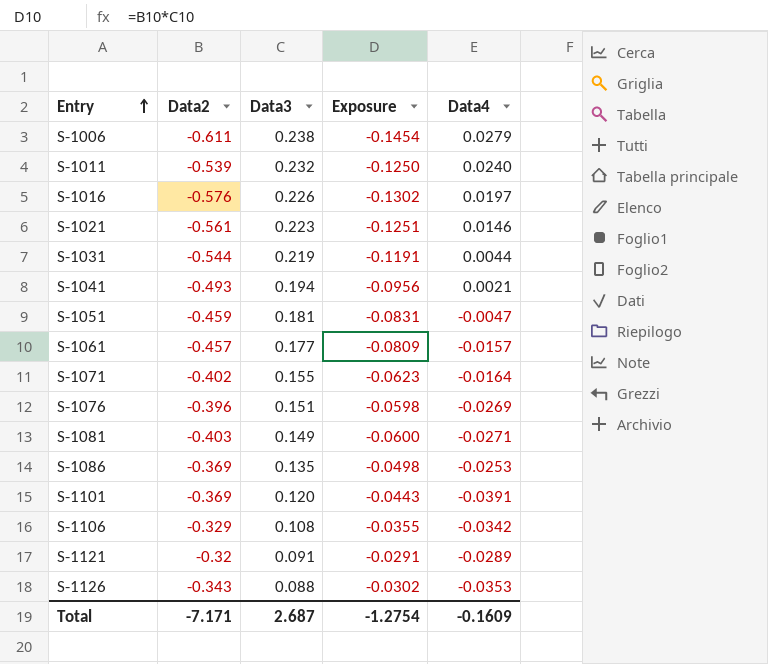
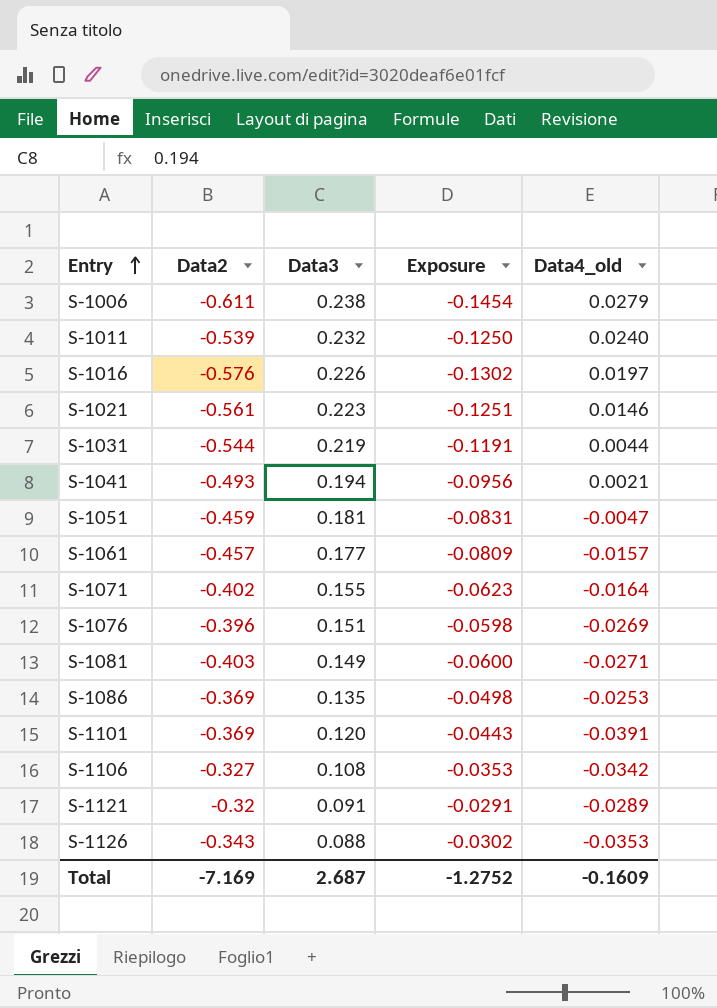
column name: Data4 -> Data4_old
S-1106 | Data2: -0.329 -> -0.327
S-1106 | Exposure: -0.0355 -> -0.0353
Total | Data2: -7.171 -> -7.169
Total | Exposure: -1.2754 -> -1.2752

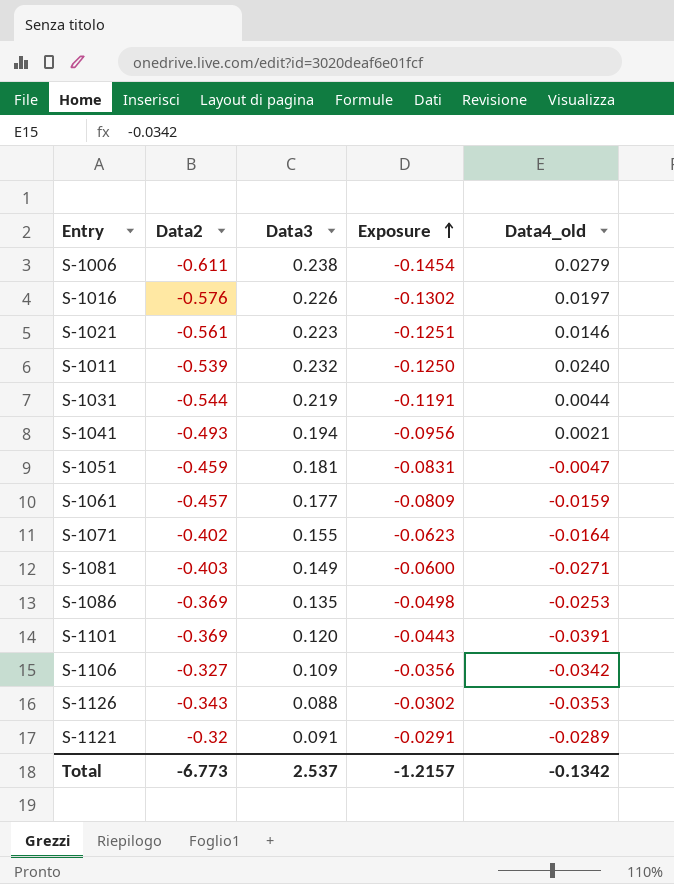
row order: Entry ascending -> Exposure ascending
row S-1076: -0.396 | 0.151 | -0.0598 | -0.0269 -> none
S-1061 | Data4_old: -0.0157 -> -0.0159
S-1106 | Data3: 0.108 -> 0.109
S-1106 | Exposure: -0.0353 -> -0.0356
Total | Data2: -7.169 -> -6.773
Total | Data3: 2.687 -> 2.537
Total | Exposure: -1.2752 -> -1.2157
Total | Data4_old: -0.1609 -> -0.1342

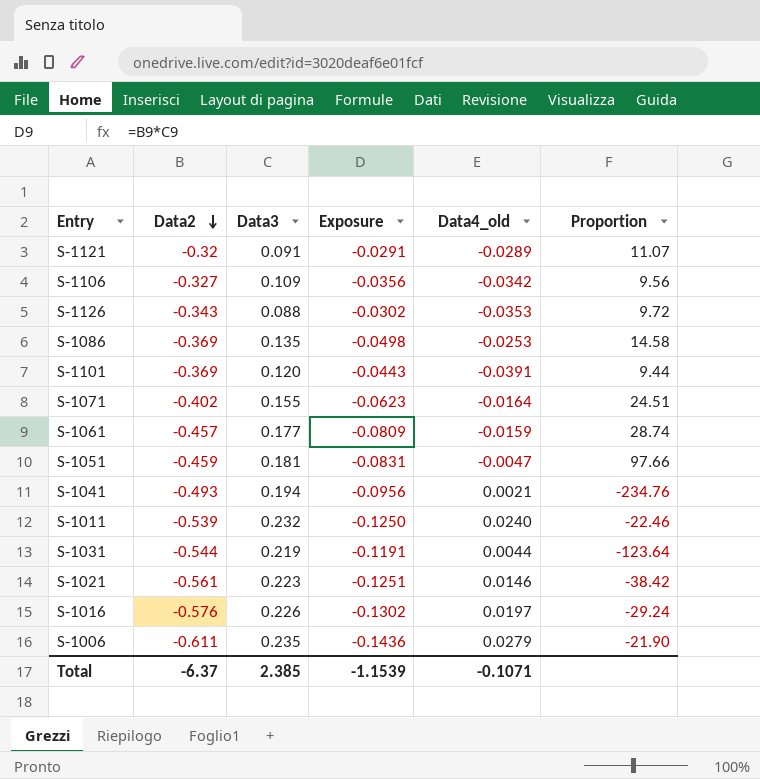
row order: Exposure ascending -> Data2 descending
column Proportion | formula: none -> [Data2] / [Data4_old]
row S-1081: -0.403 | 0.149 | -0.0600 | -0.0271 -> none
S-1006 | Data3: 0.238 -> 0.235
S-1006 | Exposure: -0.1454 -> -0.1436
Total | Data2: -6.773 -> -6.37
Total | Data3: 2.537 -> 2.385
Total | Exposure: -1.2157 -> -1.1539
Total | Data4_old: -0.1342 -> -0.1071

